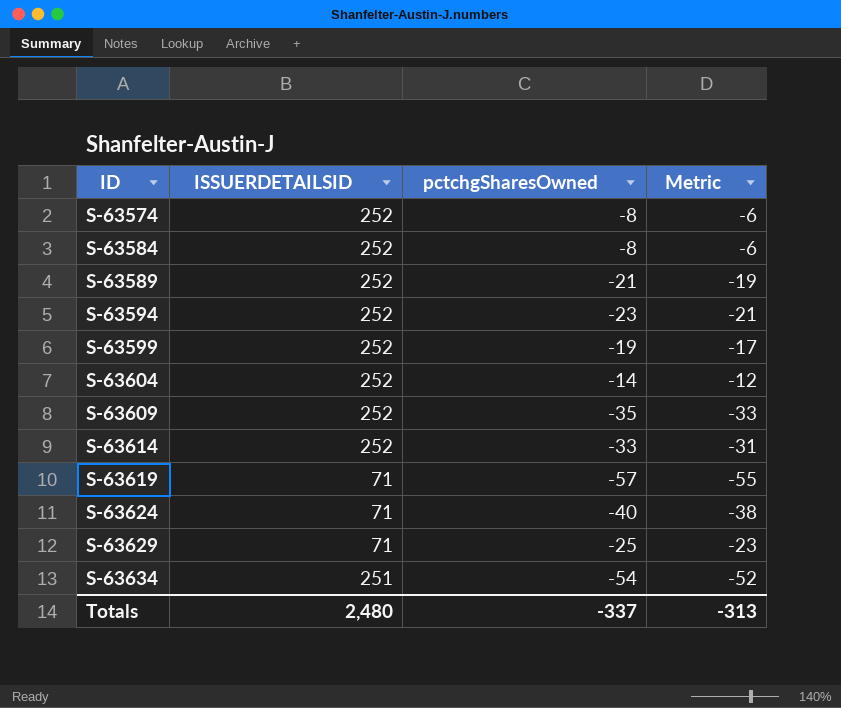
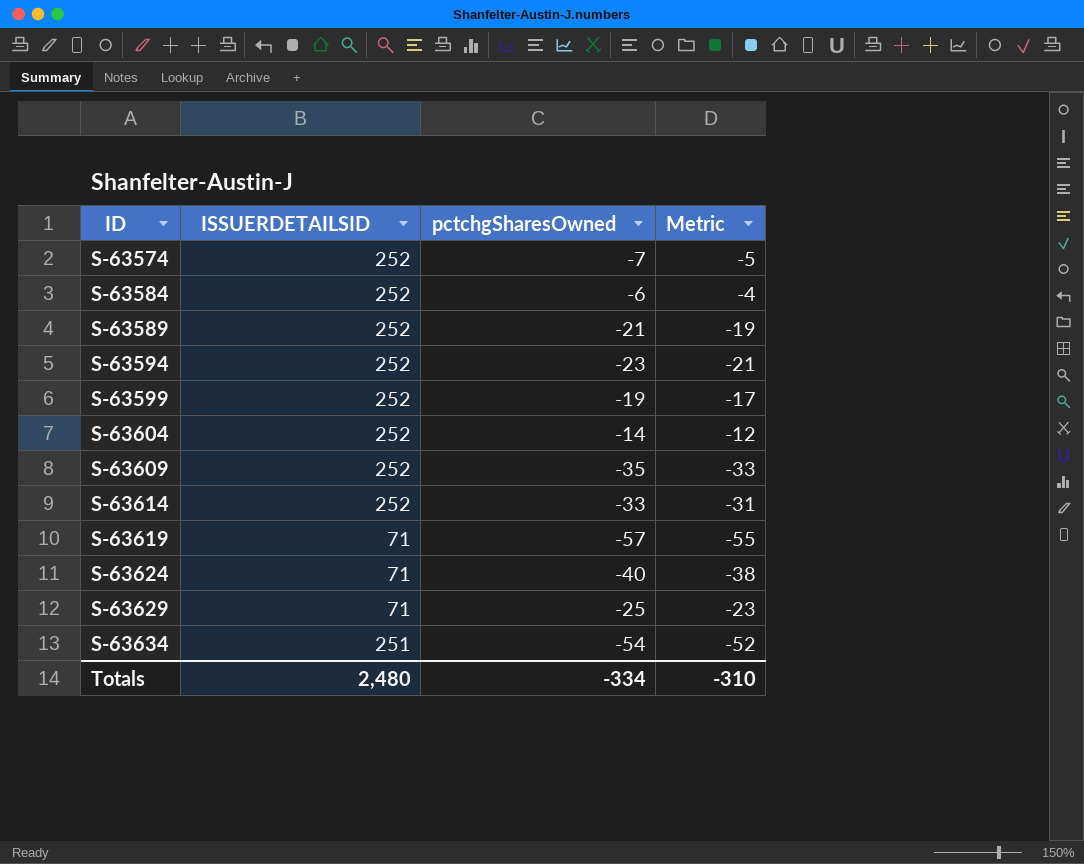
S-63574 | pctchgSharesOwned: -8 -> -7
S-63574 | Metric: -6 -> -5
S-63584 | pctchgSharesOwned: -8 -> -6
S-63584 | Metric: -6 -> -4
Totals | pctchgSharesOwned: -337 -> -334
Totals | Metric: -313 -> -310

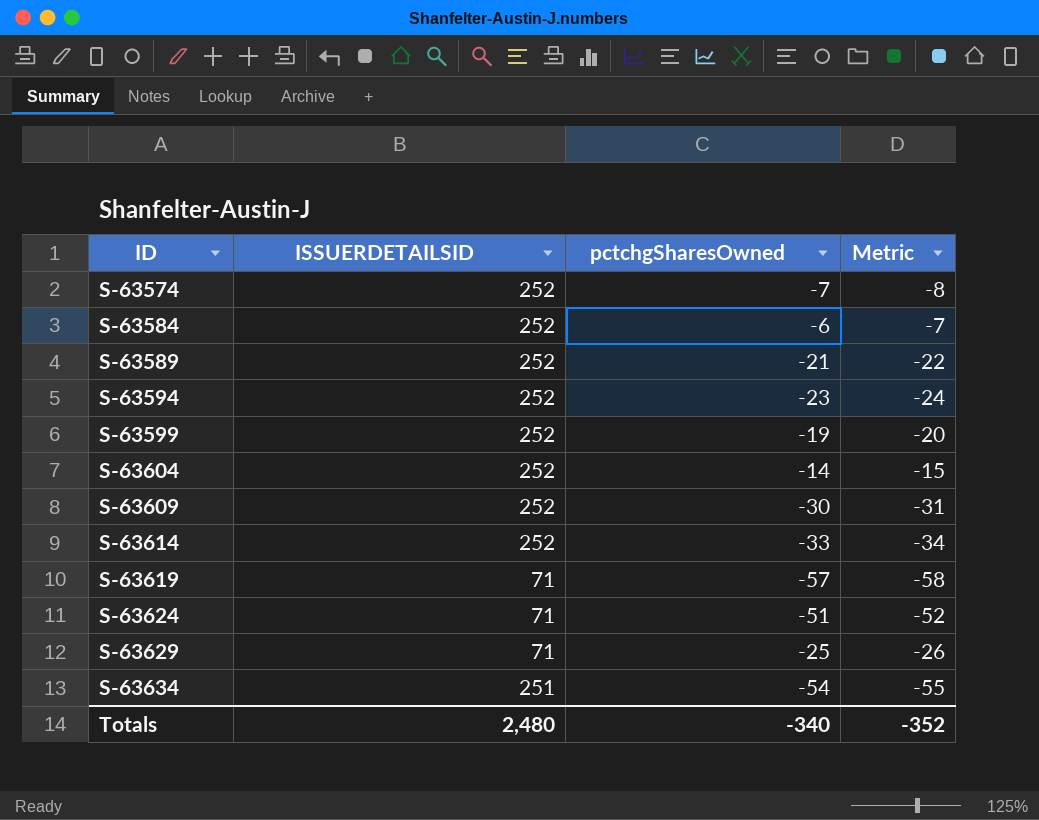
column Metric | formula: [pctchgSharesOwned] + 2 -> [pctchgSharesOwned] - 1
S-63609 | pctchgSharesOwned: -35 -> -30
S-63624 | pctchgSharesOwned: -40 -> -51
Totals | pctchgSharesOwned: -334 -> -340
Totals | Metric: -310 -> -352

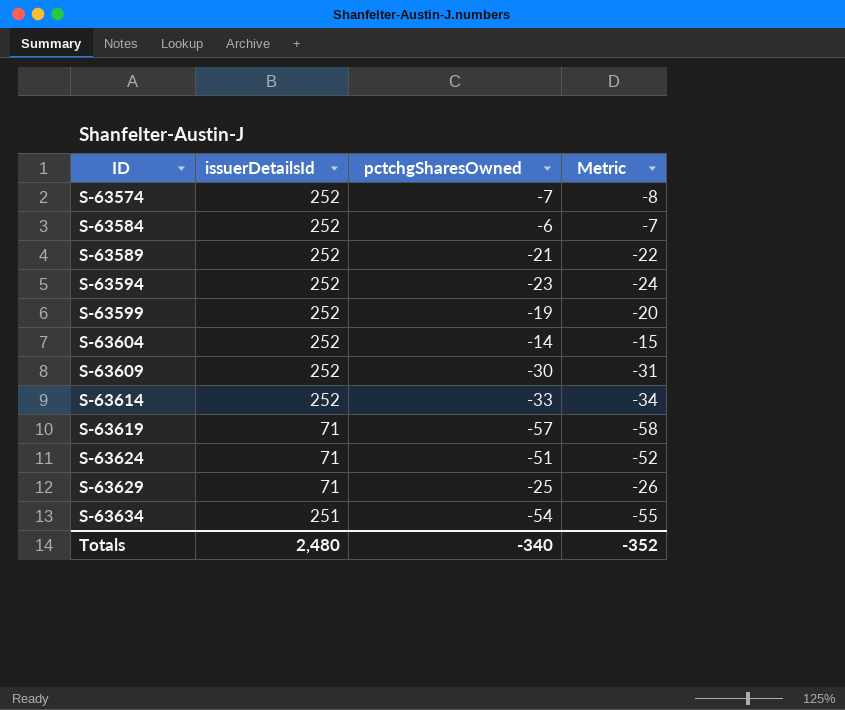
column name: ISSUERDETAILSID -> issuerDetailsId

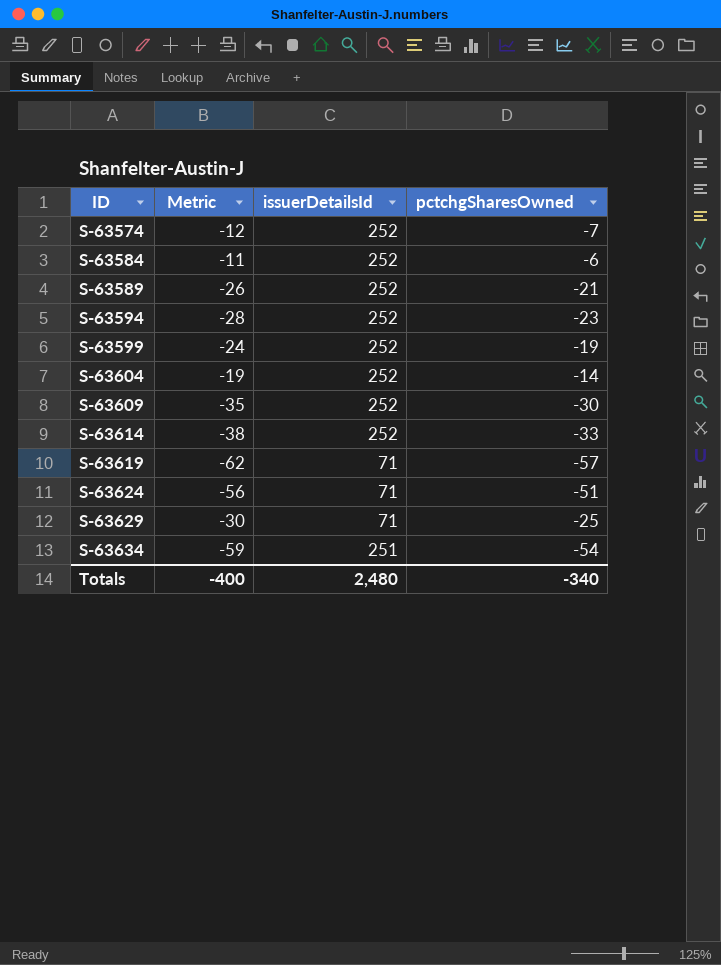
column Metric | formula: [pctchgSharesOwned] - 1 -> [pctchgSharesOwned] - 5
column Metric | position: 4 -> 2
Totals | Metric: -352 -> -400

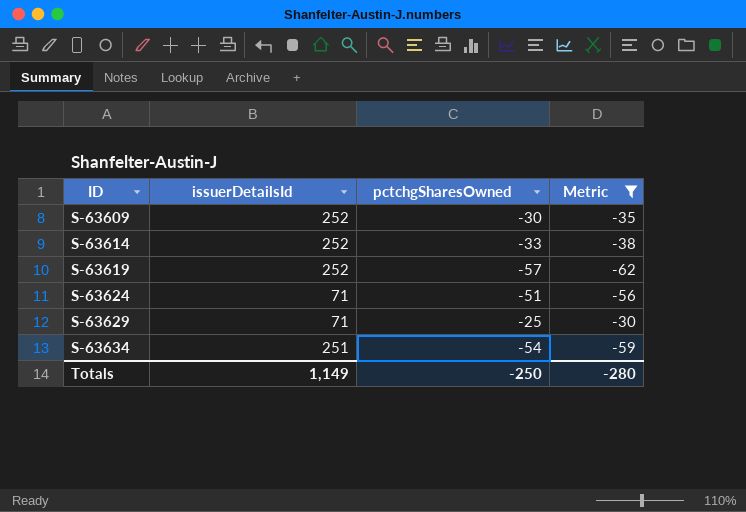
filter: none -> Metric <= -30
column Metric | position: 2 -> 4
S-63619 | issuerDetailsId: 71 -> 252
Totals | issuerDetailsId: 2,480 -> 1,149
Totals | pctchgSharesOwned: -340 -> -250
Totals | Metric: -400 -> -280

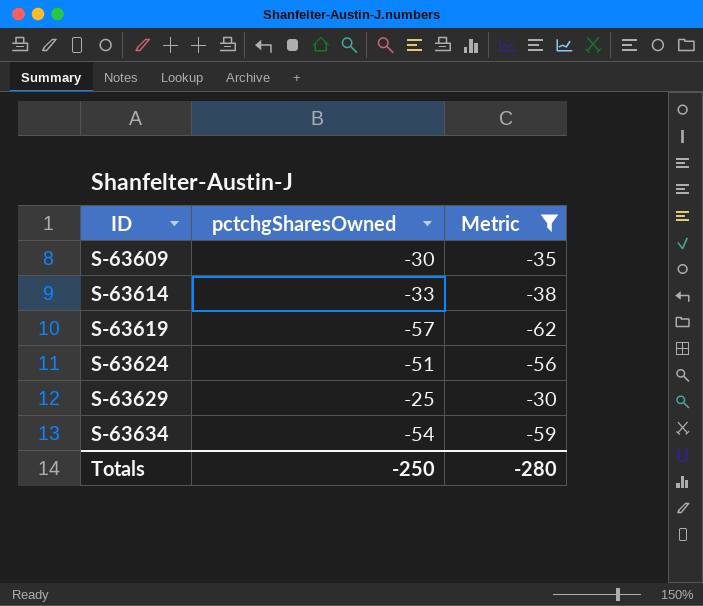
column issuerDetailsId | position: 2 -> none

